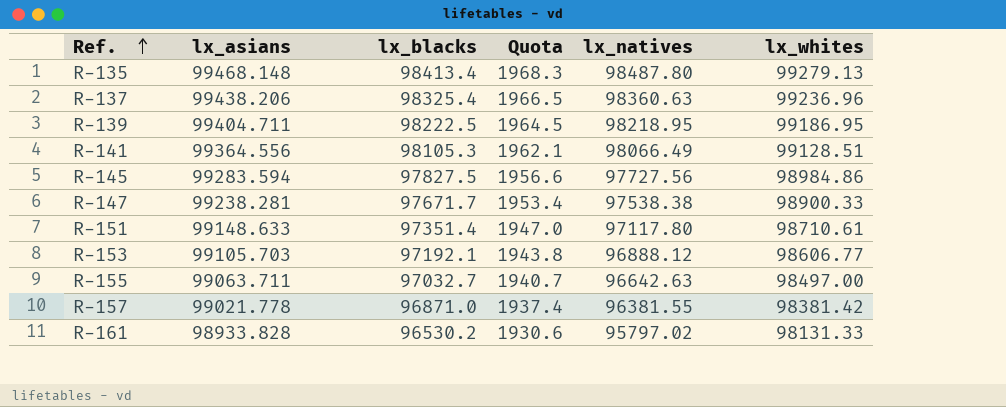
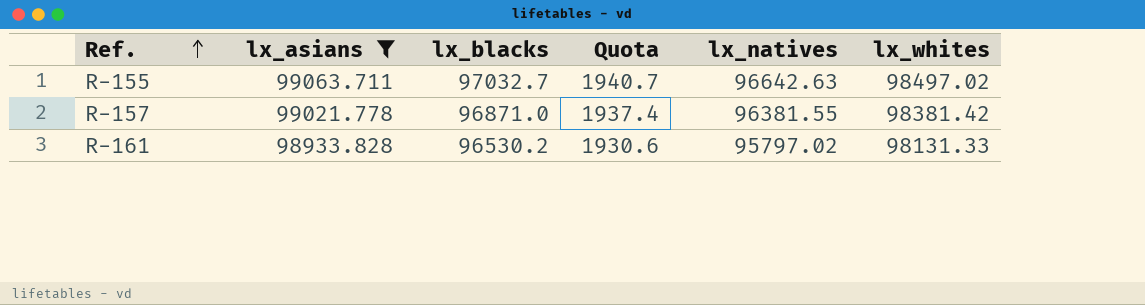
filter: none -> lx_asians <= 99063.711
R-155 | lx_whites: 98497.00 -> 98497.02

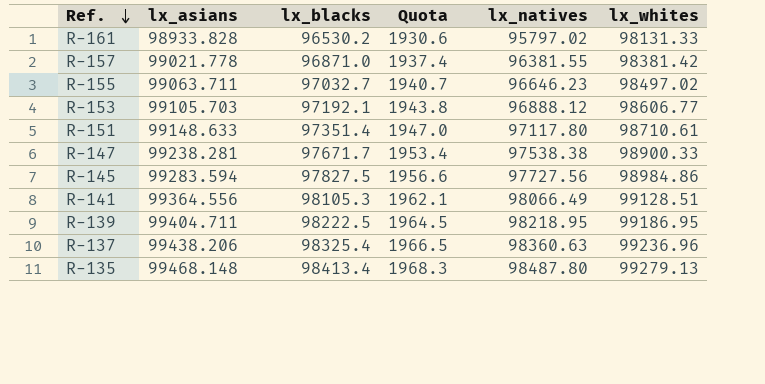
filter: lx_asians <= 99063.711 -> none
row order: Ref. ascending -> Ref. descending
R-155 | lx_natives: 96642.63 -> 96646.23

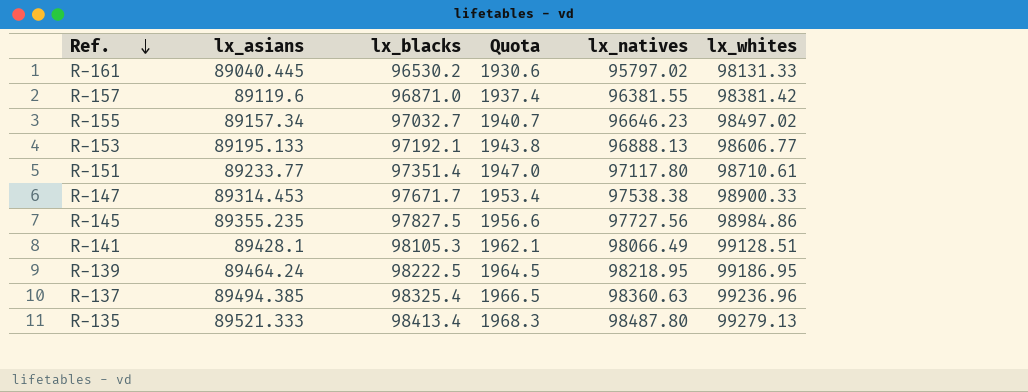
R-161 | lx_asians: 98933.828 -> 89040.445
R-157 | lx_asians: 99021.778 -> 89119.6
R-155 | lx_asians: 99063.711 -> 89157.34
R-153 | lx_asians: 99105.703 -> 89195.133
R-153 | lx_natives: 96888.12 -> 96888.13
R-151 | lx_asians: 99148.633 -> 89233.77
R-147 | lx_asians: 99238.281 -> 89314.453
R-145 | lx_asians: 99283.594 -> 89355.235
R-141 | lx_asians: 99364.556 -> 89428.1
R-139 | lx_asians: 99404.711 -> 89464.24
R-137 | lx_asians: 99438.206 -> 89494.385
R-135 | lx_asians: 99468.148 -> 89521.333

